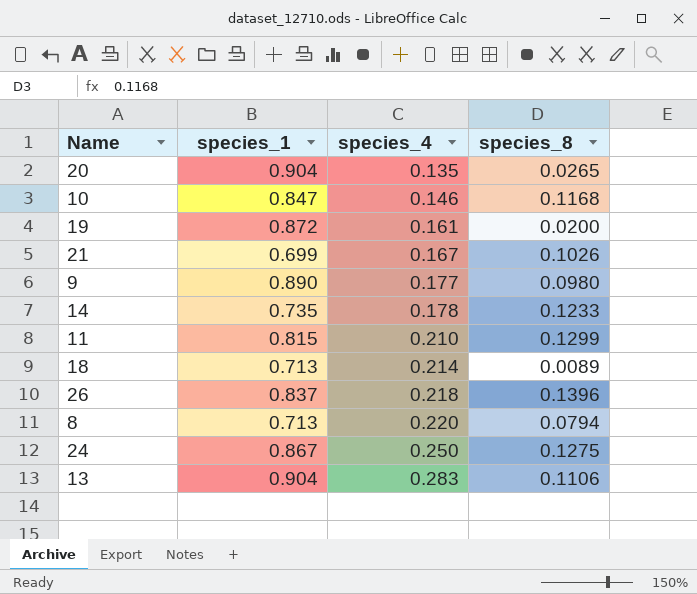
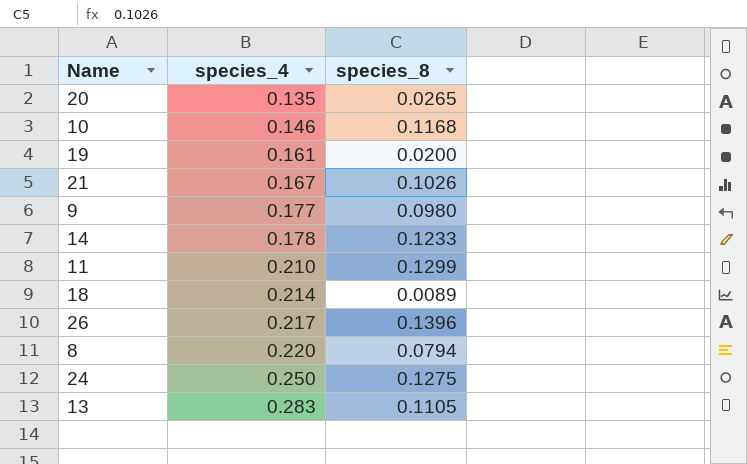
column species_1 | position: 2 -> none
26 | species_4: 0.218 -> 0.217
13 | species_8: 0.1106 -> 0.1105

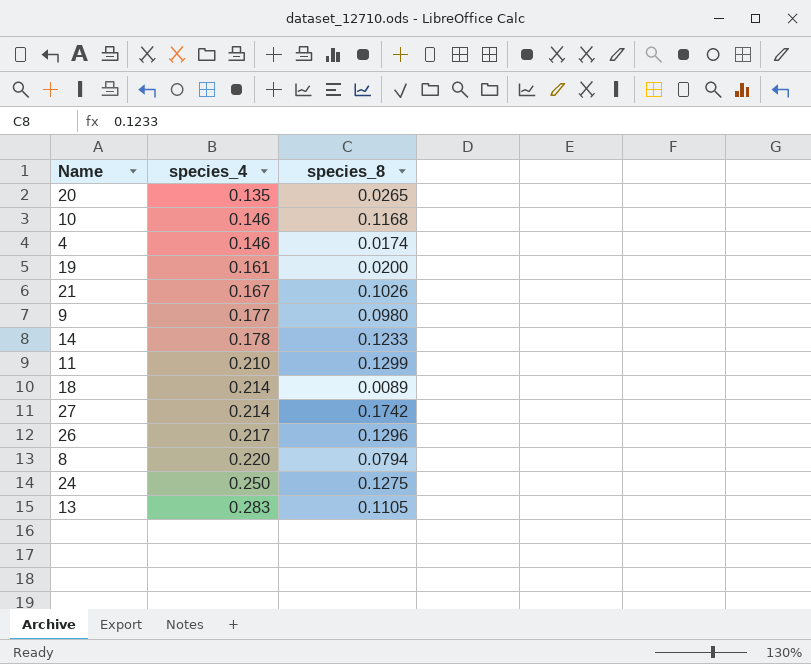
row 4: none -> 0.146 | 0.0174
row 27: none -> 0.214 | 0.1742
26 | species_8: 0.1396 -> 0.1296

